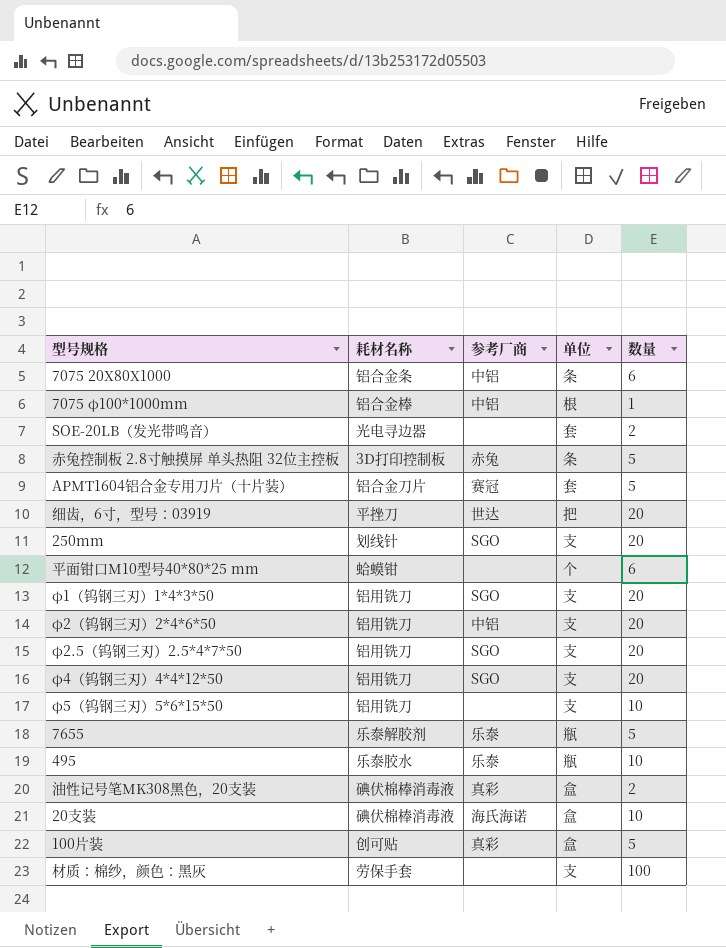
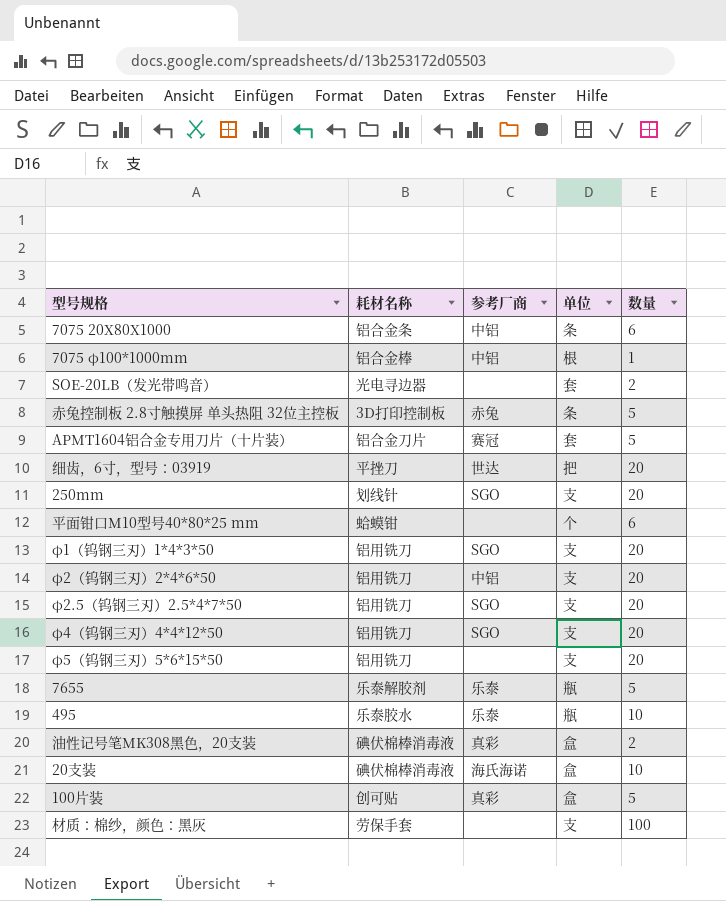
φ5（钨钢三刃）5*6*15*50 | 数量: 10 -> 20

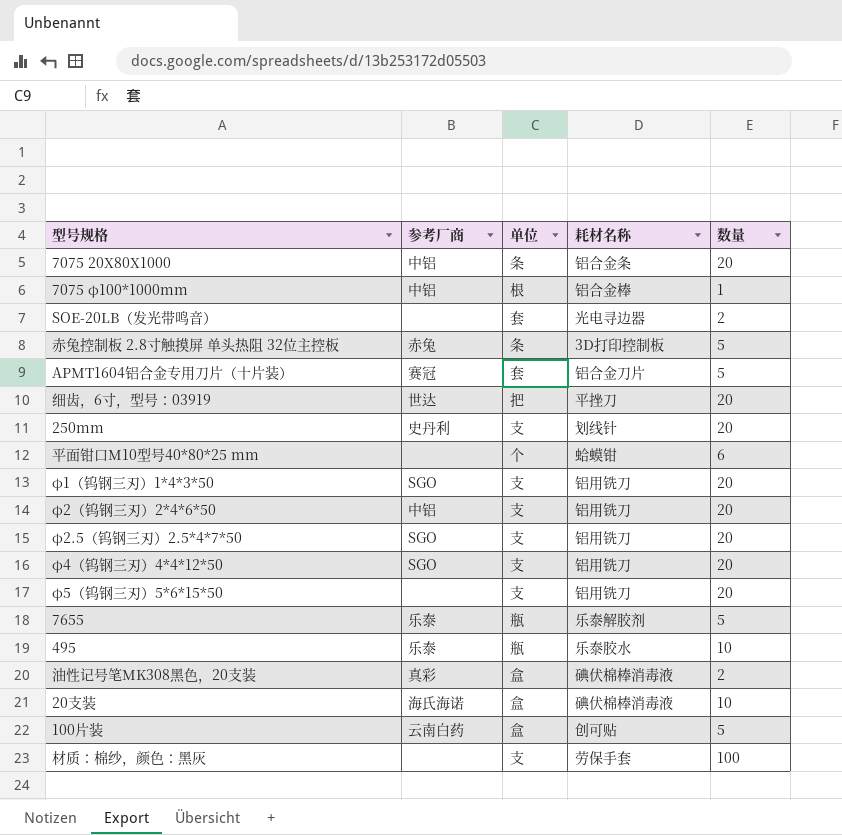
column 耗材名称 | position: 2 -> 4
7075 20X80X1000 | 数量: 6 -> 20
250mm | 参考厂商: SGO -> 史丹利
100片装 | 参考厂商: 真彩 -> 云南白药

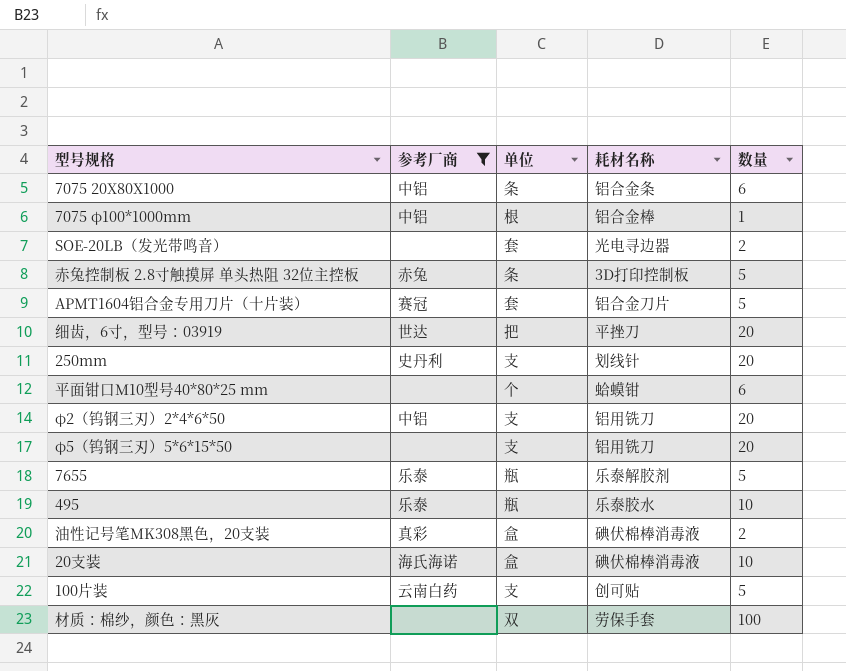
filter: none -> 参考厂商 != SGO
7075 20X80X1000 | 数量: 20 -> 6
100片装 | 单位: 盒 -> 支
材质：棉纱，颜色：黑灰 | 单位: 支 -> 双

